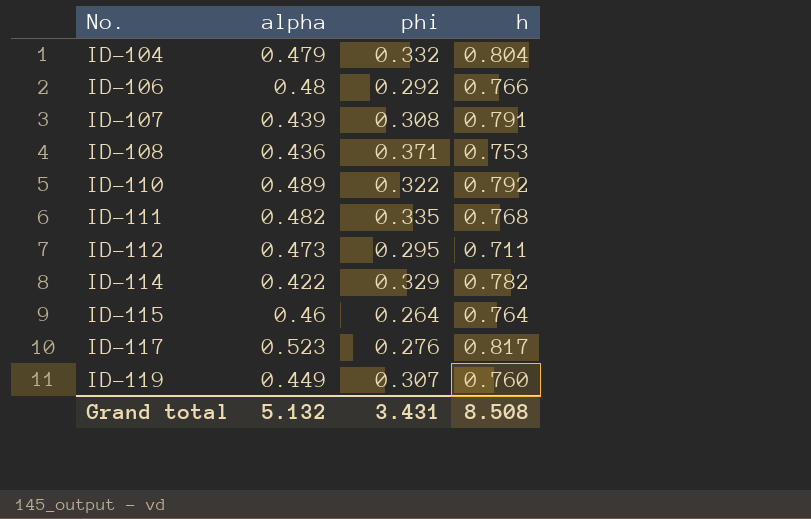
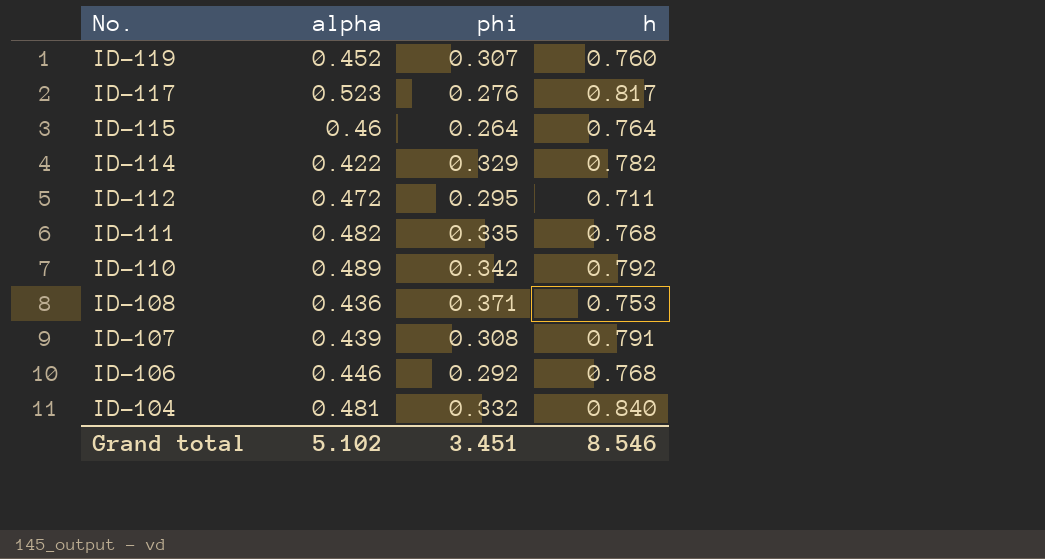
row order: No. ascending -> No. descending
ID-119 | alpha: 0.449 -> 0.452
ID-112 | alpha: 0.473 -> 0.472
ID-110 | phi: 0.322 -> 0.342
ID-106 | alpha: 0.48 -> 0.446
ID-106 | h: 0.766 -> 0.768
ID-104 | alpha: 0.479 -> 0.481
ID-104 | h: 0.804 -> 0.840
Grand total | alpha: 5.132 -> 5.102
Grand total | phi: 3.431 -> 3.451
Grand total | h: 8.508 -> 8.546

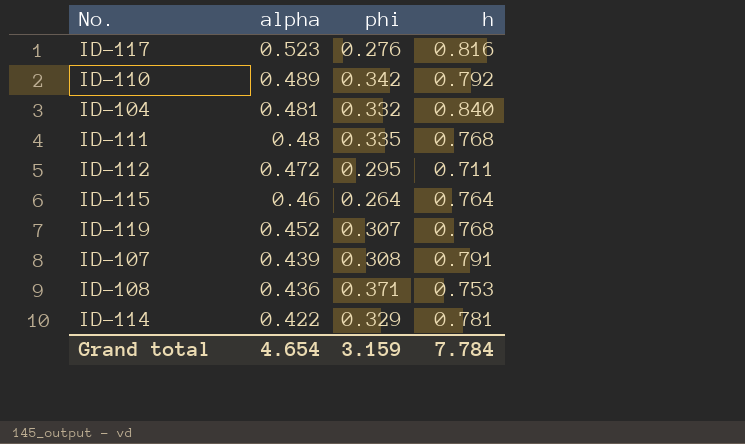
row order: No. descending -> alpha descending
row ID-106: 0.446 | 0.292 | 0.768 -> none
ID-117 | h: 0.817 -> 0.816
ID-111 | alpha: 0.482 -> 0.48
ID-119 | h: 0.760 -> 0.768
ID-114 | h: 0.782 -> 0.781
Grand total | alpha: 5.102 -> 4.654
Grand total | phi: 3.451 -> 3.159
Grand total | h: 8.546 -> 7.784

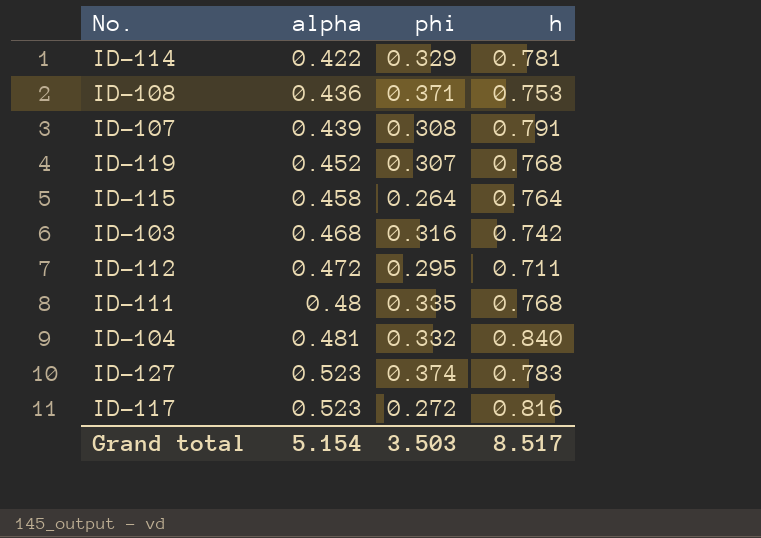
row order: alpha descending -> alpha ascending
row ID-110: 0.489 | 0.342 | 0.792 -> none
ID-115 | alpha: 0.46 -> 0.458
row ID-103: none -> 0.468 | 0.316 | 0.742
row ID-127: none -> 0.523 | 0.374 | 0.783
ID-117 | phi: 0.276 -> 0.272
Grand total | alpha: 4.654 -> 5.154
Grand total | phi: 3.159 -> 3.503
Grand total | h: 7.784 -> 8.517

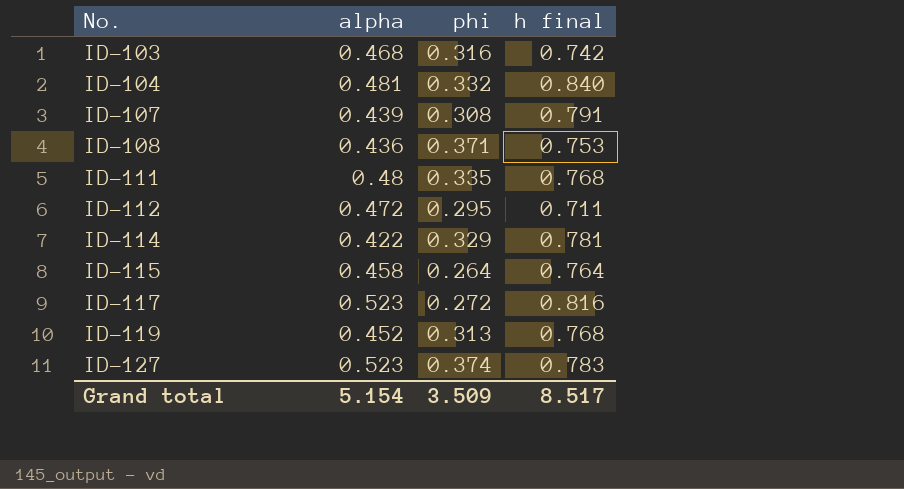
row order: alpha ascending -> No. ascending
column name: h -> h final
ID-119 | phi: 0.307 -> 0.313
Grand total | phi: 3.503 -> 3.509

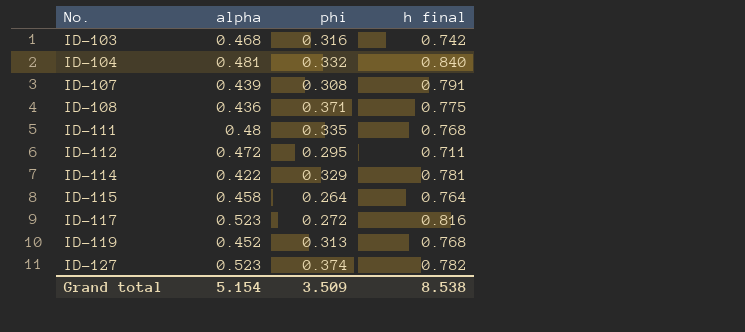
ID-108 | h final: 0.753 -> 0.775
ID-127 | h final: 0.783 -> 0.782
Grand total | h final: 8.517 -> 8.538

